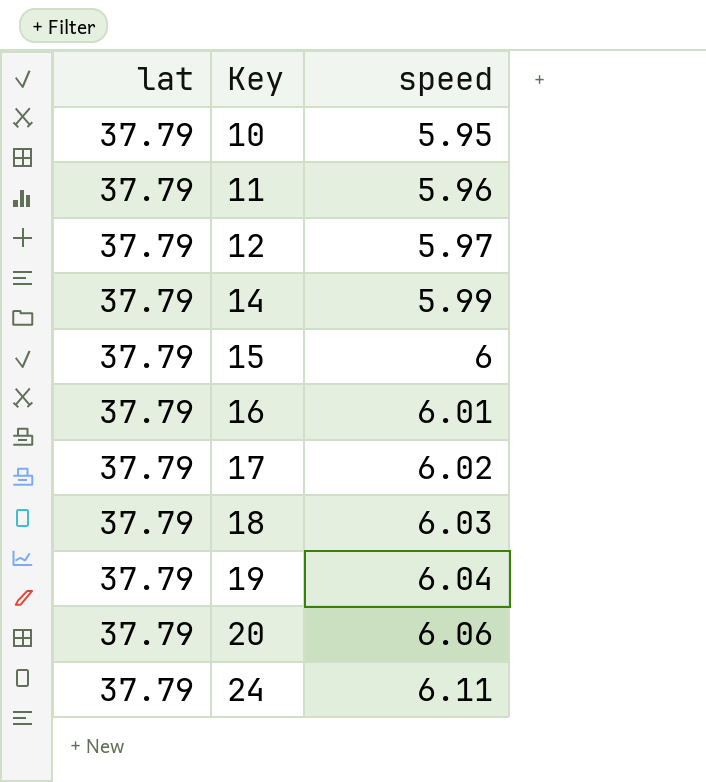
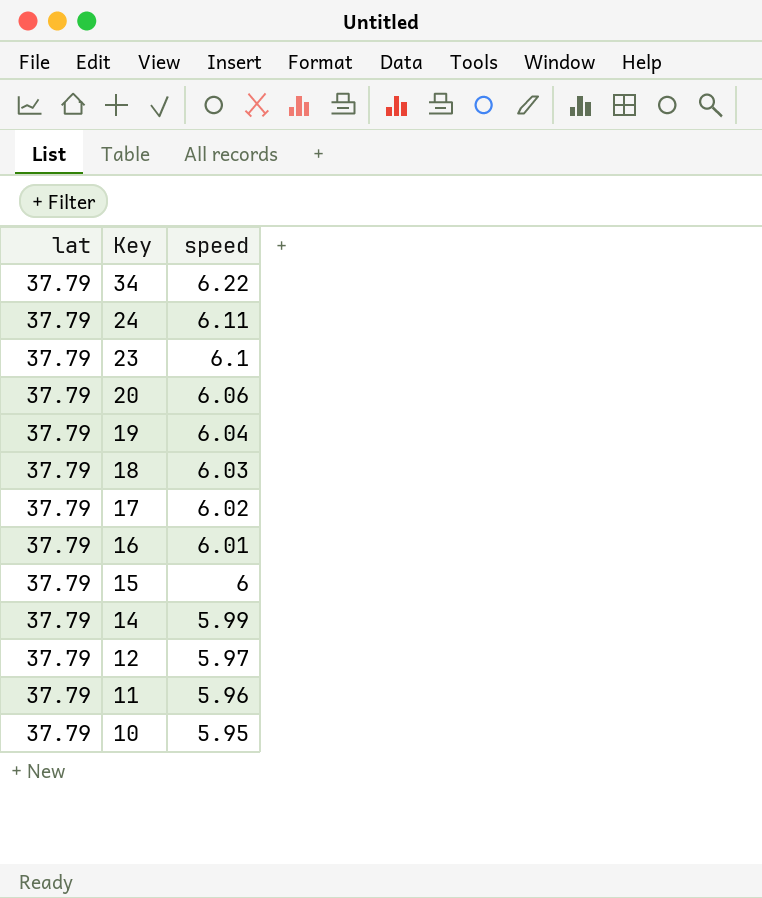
row order: Key ascending -> Key descending
row 34: none -> 37.79 | 6.22
row 23: none -> 37.79 | 6.1

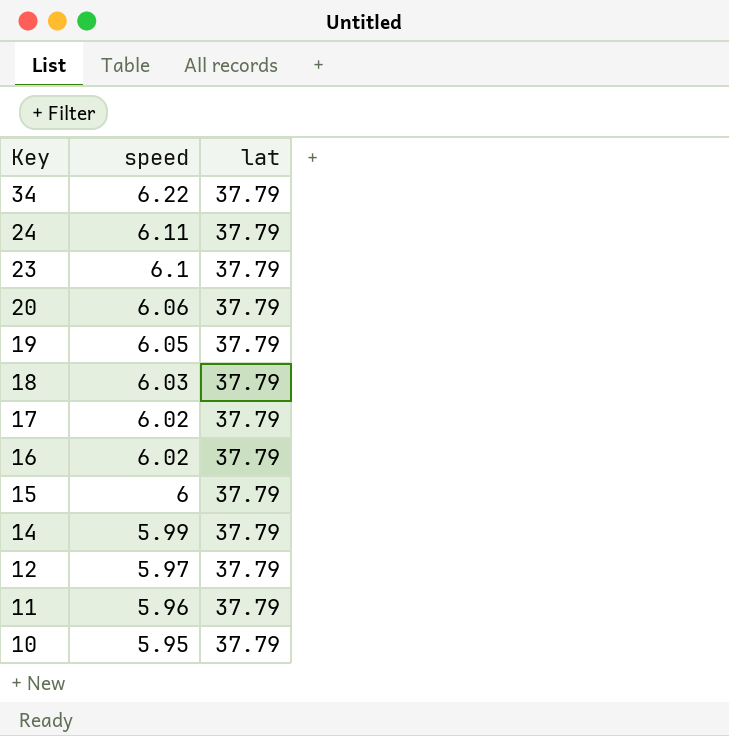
column lat | position: 1 -> 3
19 | speed: 6.04 -> 6.05
16 | speed: 6.01 -> 6.02

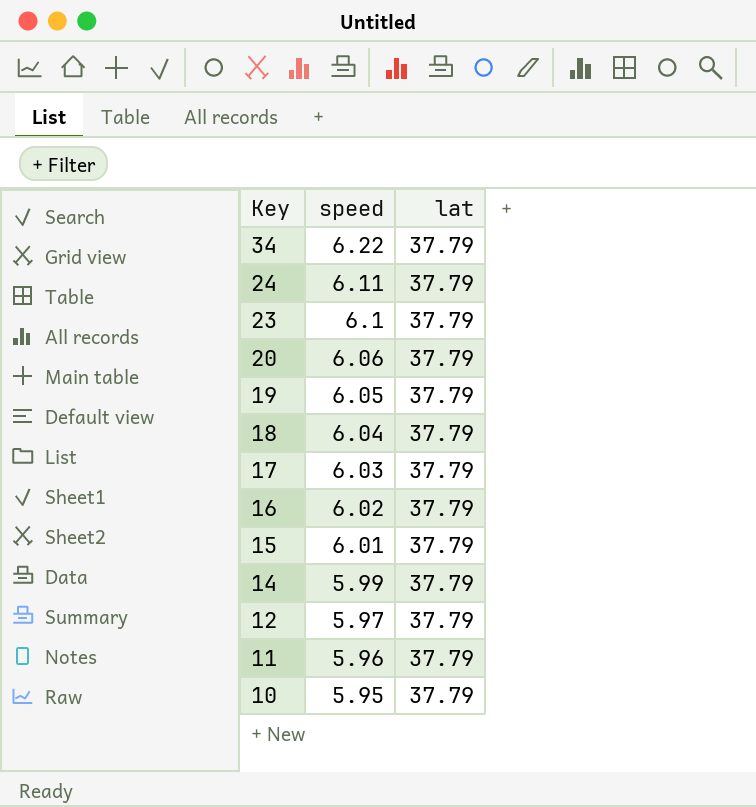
18 | speed: 6.03 -> 6.04
17 | speed: 6.02 -> 6.03
15 | speed: 6 -> 6.01

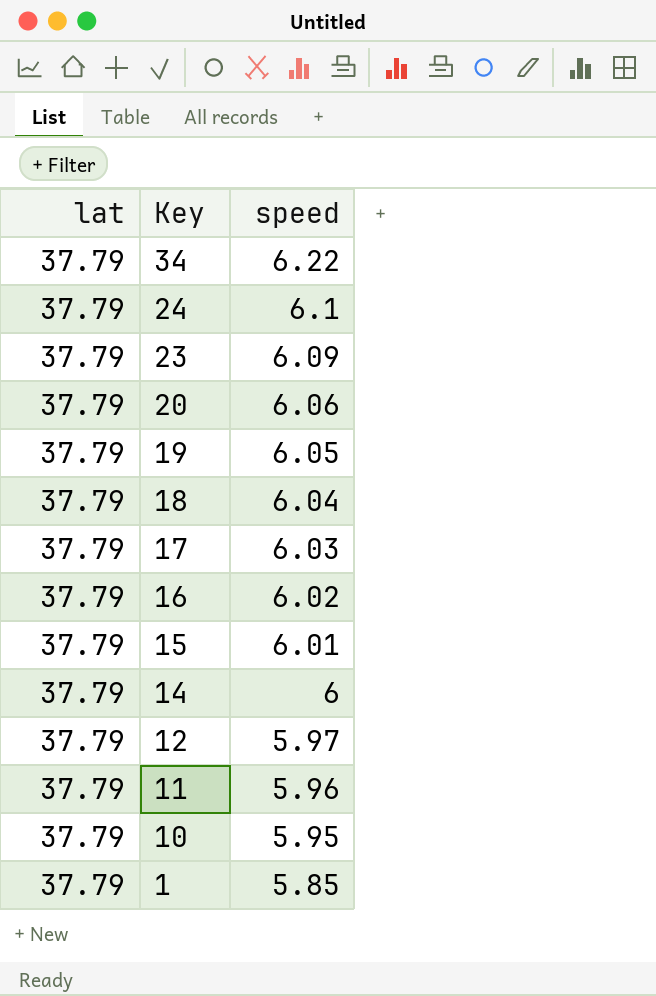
column lat | position: 3 -> 1
24 | speed: 6.11 -> 6.1
23 | speed: 6.1 -> 6.09
14 | speed: 5.99 -> 6
row 1: none -> 37.79 | 5.85

